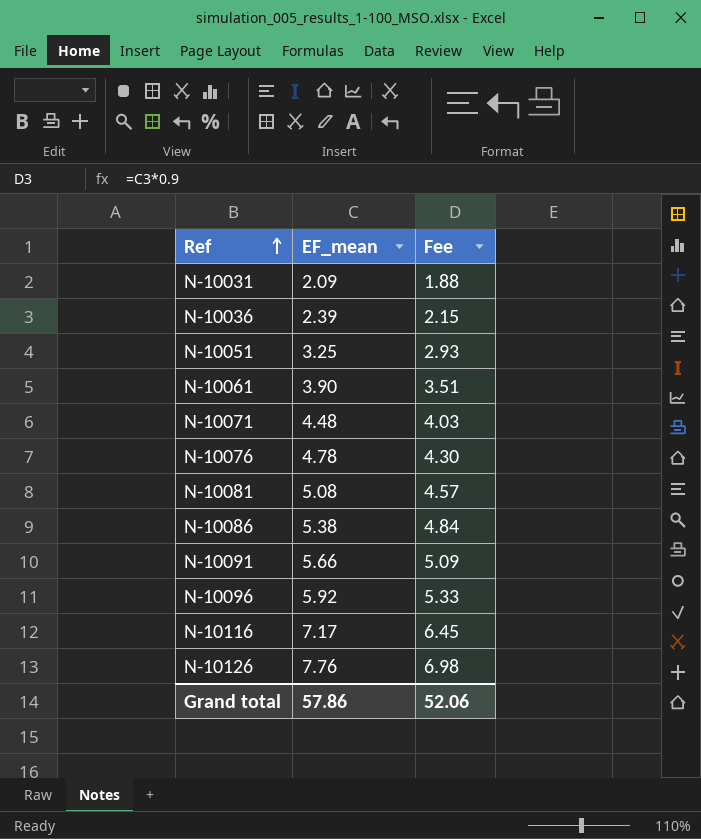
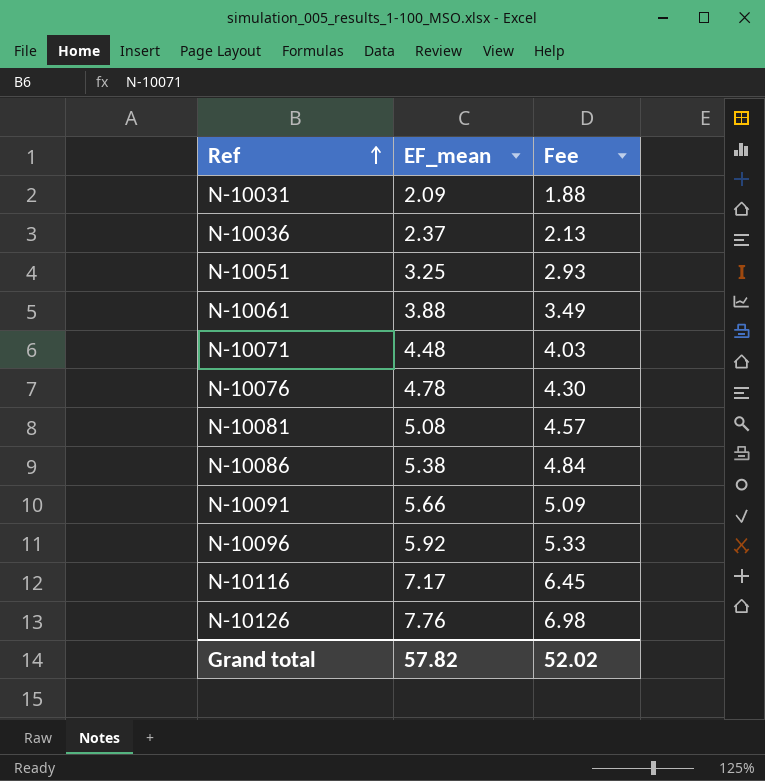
N-10036 | EF_mean: 2.39 -> 2.37
N-10036 | Fee: 2.15 -> 2.13
N-10061 | EF_mean: 3.90 -> 3.88
N-10061 | Fee: 3.51 -> 3.49
Grand total | EF_mean: 57.86 -> 57.82
Grand total | Fee: 52.06 -> 52.02

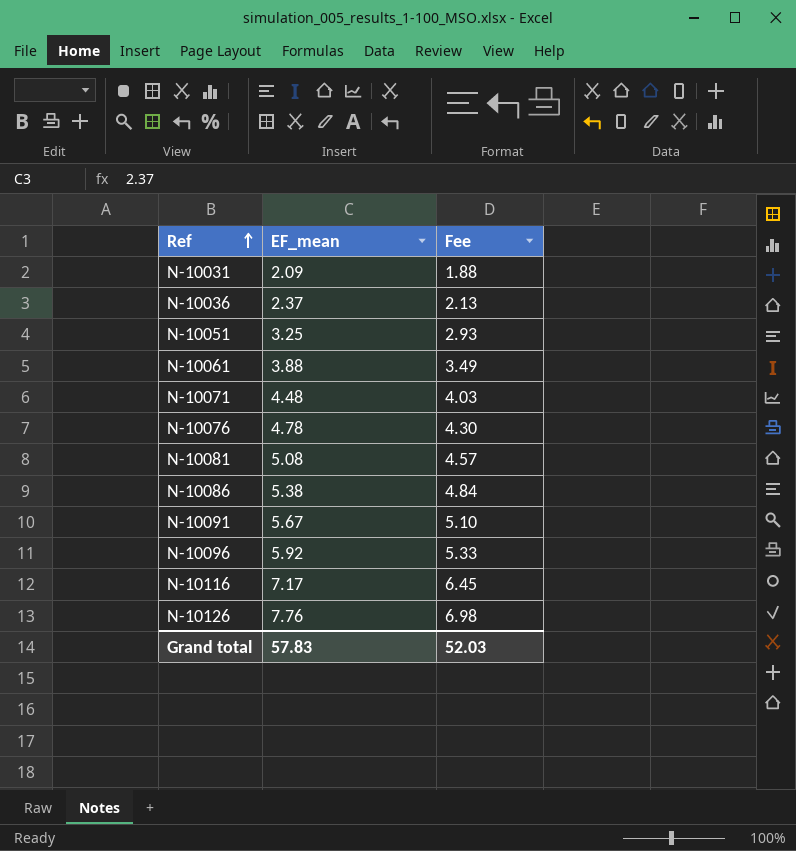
N-10091 | EF_mean: 5.66 -> 5.67
N-10091 | Fee: 5.09 -> 5.10
Grand total | EF_mean: 57.82 -> 57.83
Grand total | Fee: 52.02 -> 52.03

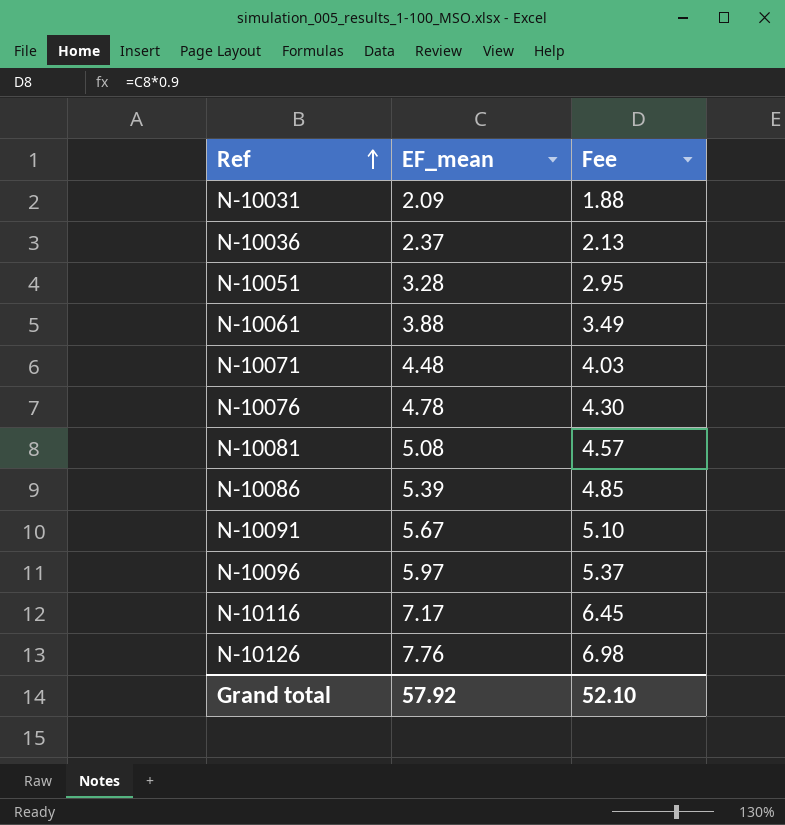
N-10051 | EF_mean: 3.25 -> 3.28
N-10051 | Fee: 2.93 -> 2.95
N-10086 | EF_mean: 5.38 -> 5.39
N-10086 | Fee: 4.84 -> 4.85
N-10096 | EF_mean: 5.92 -> 5.97
N-10096 | Fee: 5.33 -> 5.37
Grand total | EF_mean: 57.83 -> 57.92
Grand total | Fee: 52.03 -> 52.10

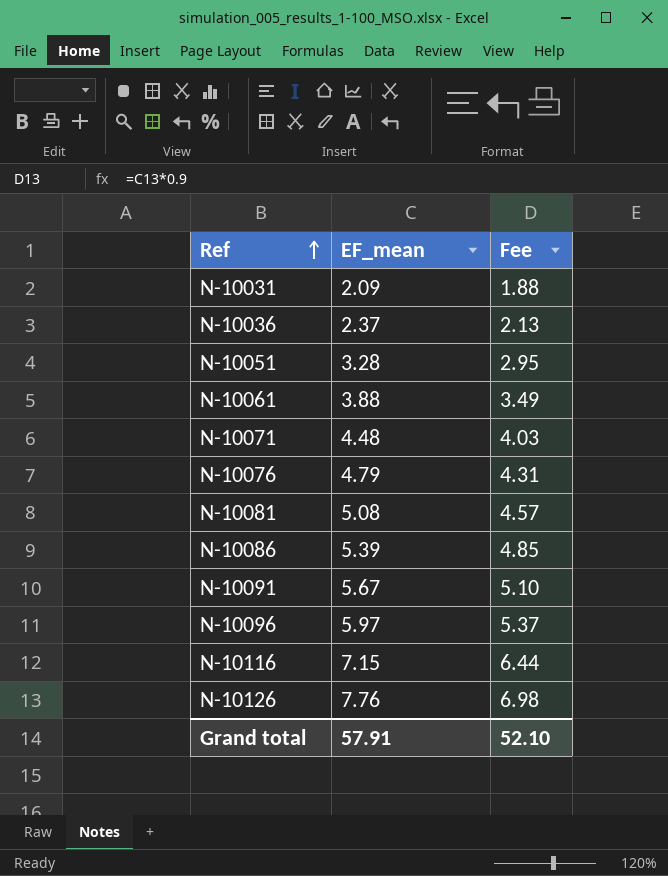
N-10076 | EF_mean: 4.78 -> 4.79
N-10076 | Fee: 4.30 -> 4.31
N-10116 | EF_mean: 7.17 -> 7.15
N-10116 | Fee: 6.45 -> 6.44
Grand total | EF_mean: 57.92 -> 57.91

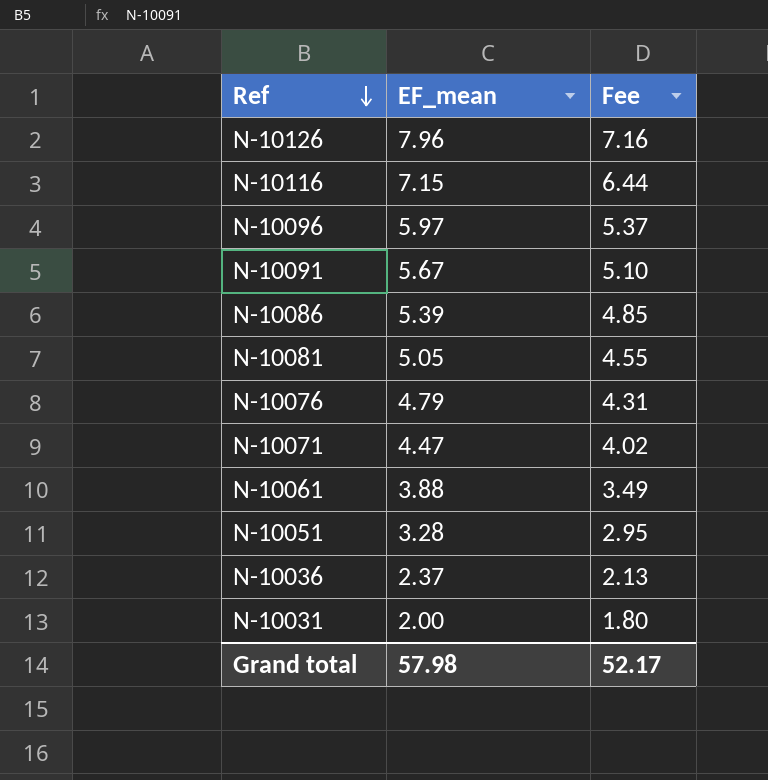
row order: Ref ascending -> Ref descending
N-10126 | EF_mean: 7.76 -> 7.96
N-10126 | Fee: 6.98 -> 7.16
N-10081 | EF_mean: 5.08 -> 5.05
N-10081 | Fee: 4.57 -> 4.55
N-10071 | EF_mean: 4.48 -> 4.47
N-10071 | Fee: 4.03 -> 4.02
N-10031 | EF_mean: 2.09 -> 2.00
N-10031 | Fee: 1.88 -> 1.80
Grand total | EF_mean: 57.91 -> 57.98
Grand total | Fee: 52.10 -> 52.17

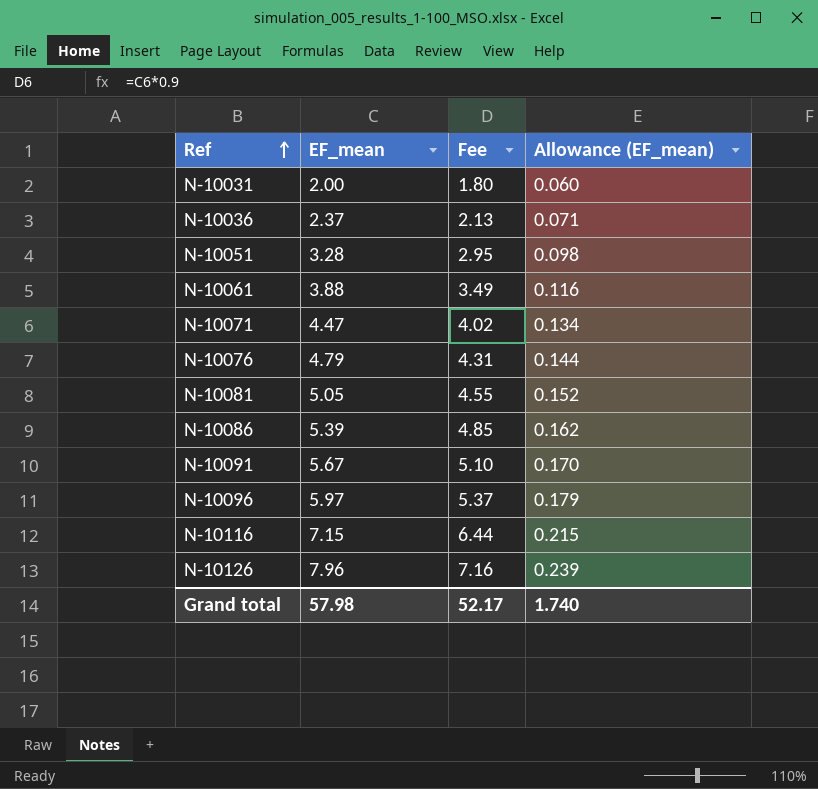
row order: Ref descending -> Ref ascending
column Allowance (EF_mean) | formula: none -> [EF_mean] * 0.03

